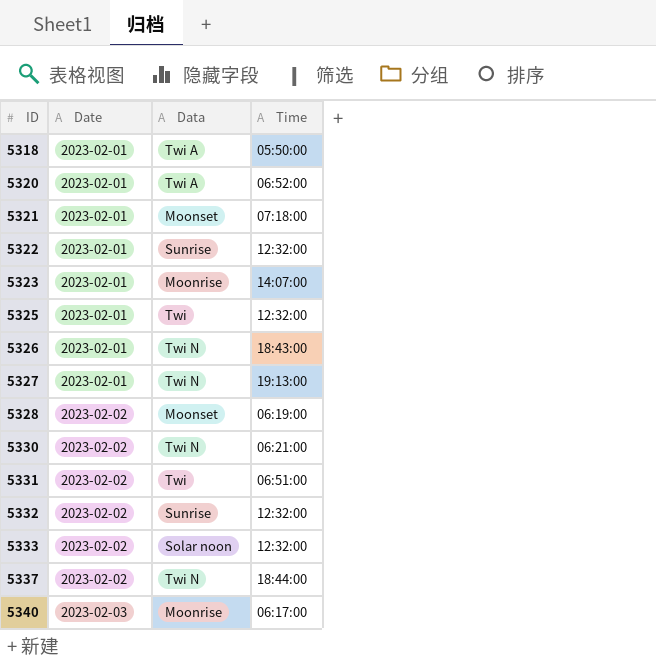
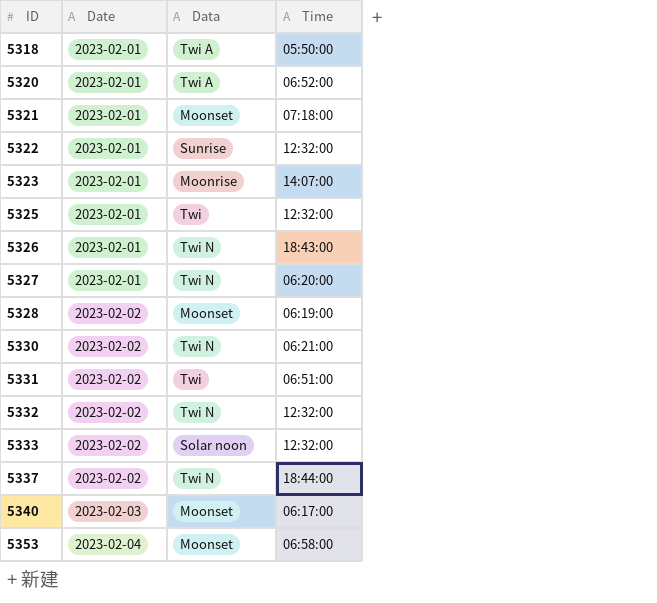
5327 | Time: 19:13:00 -> 06:20:00
5332 | Data: Sunrise -> Twi N
5340 | Data: Moonrise -> Moonset
row 5353: none -> 2023-02-04 | Moonset | 06:58:00

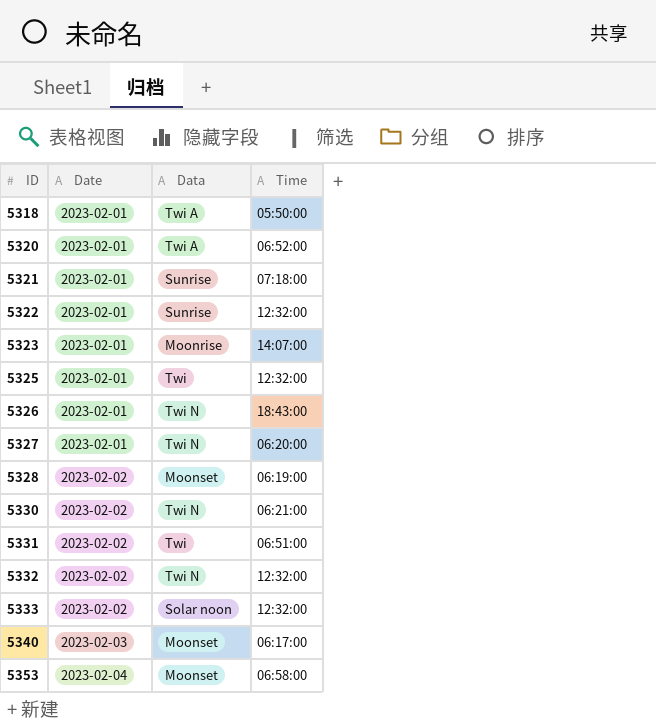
row 5337: 2023-02-02 | Twi N | 18:44:00 -> none
5321 | Data: Moonset -> Sunrise

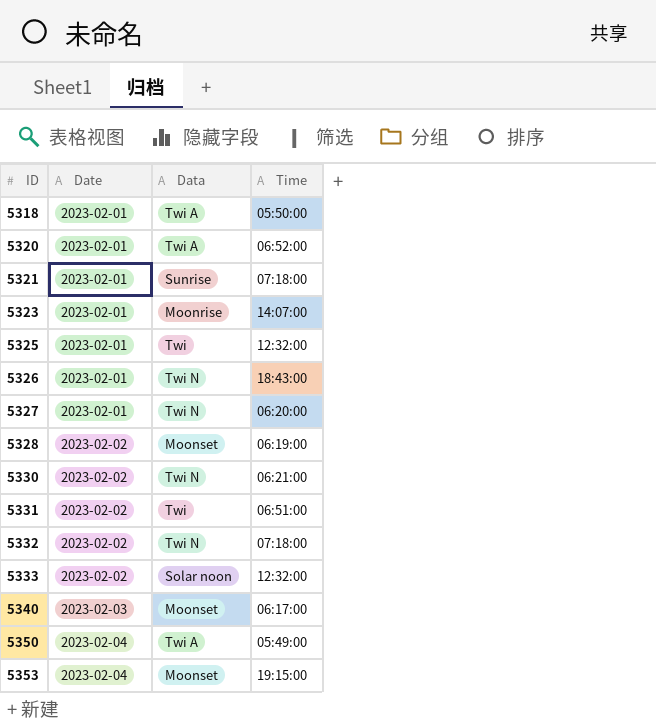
row 5322: 2023-02-01 | Sunrise | 12:32:00 -> none
5332 | Time: 12:32:00 -> 07:18:00
row 5350: none -> 2023-02-04 | Twi A | 05:49:00
5353 | Time: 06:58:00 -> 19:15:00

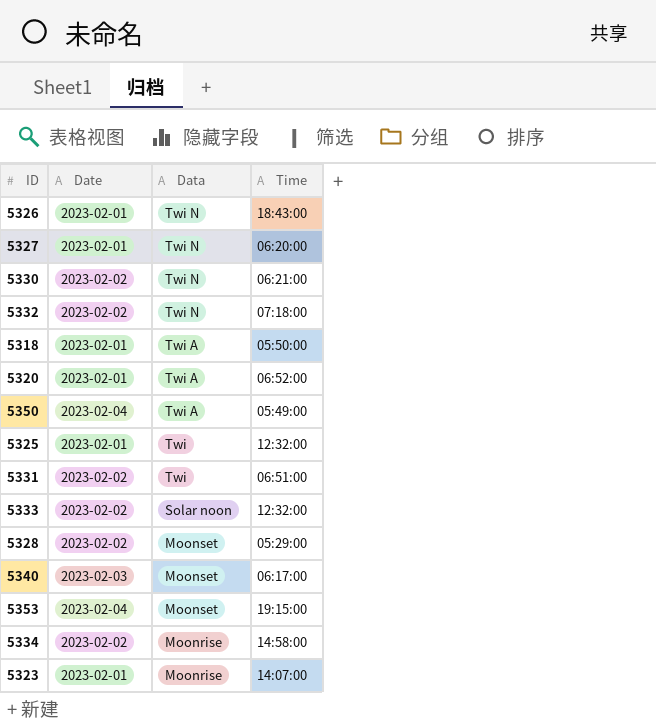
row order: ID ascending -> Data descending
row 5321: 2023-02-01 | Sunrise | 07:18:00 -> none
5328 | Time: 06:19:00 -> 05:29:00
row 5334: none -> 2023-02-02 | Moonrise | 14:58:00

